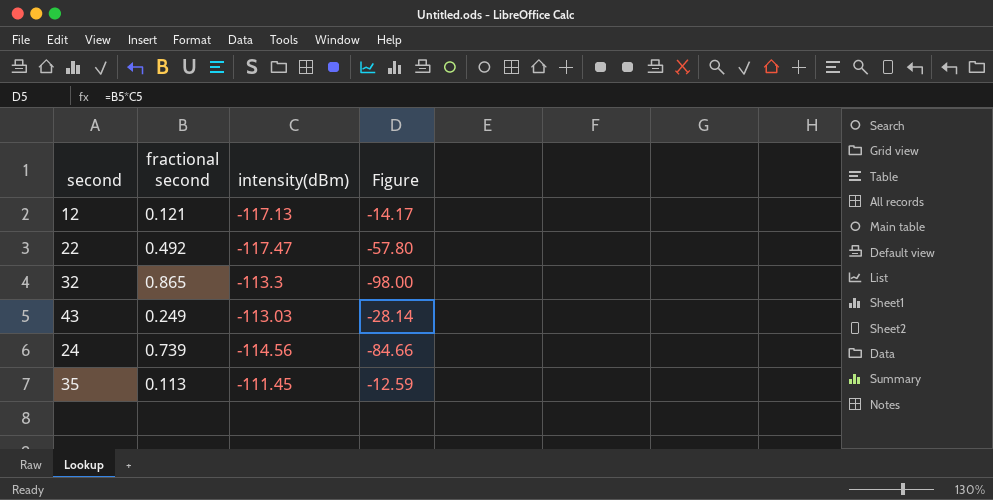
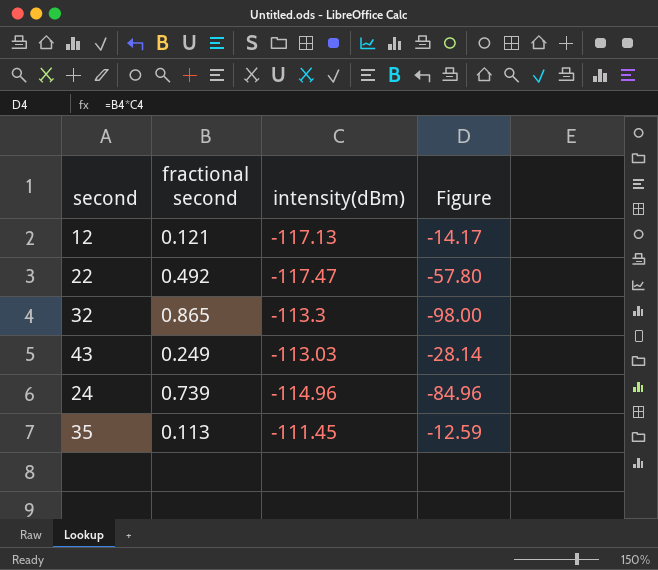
24 | intensity(dBm): -114.56 -> -114.96
24 | Figure: -84.66 -> -84.96

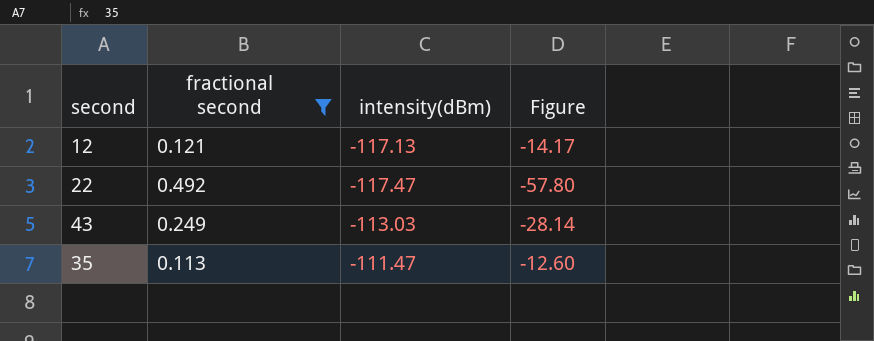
filter: none -> fractional second <= 0.492
35 | intensity(dBm): -111.45 -> -111.47
35 | Figure: -12.59 -> -12.60

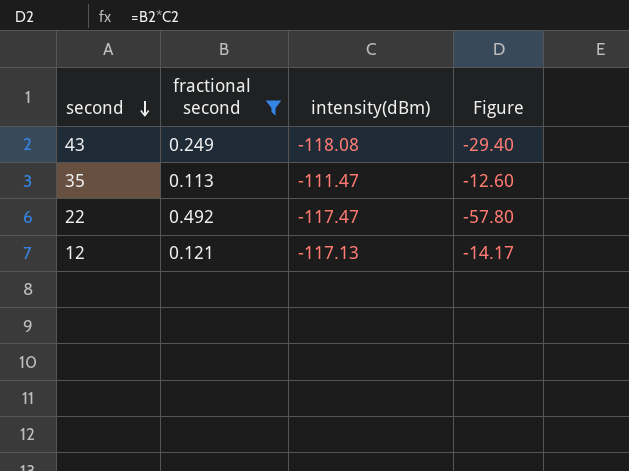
row order: none -> second descending
43 | intensity(dBm): -113.03 -> -118.08
43 | Figure: -28.14 -> -29.40

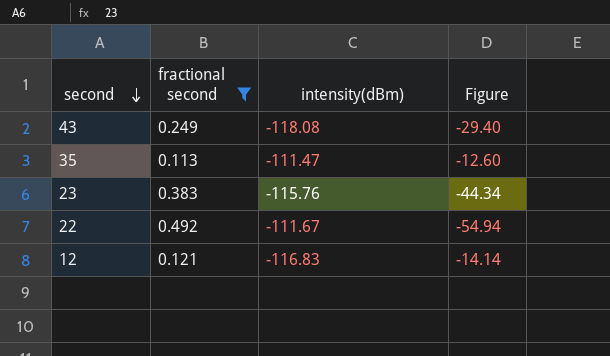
row 23: none -> 0.383 | -115.76 | -44.34
22 | intensity(dBm): -117.47 -> -111.67
22 | Figure: -57.80 -> -54.94
12 | intensity(dBm): -117.13 -> -116.83
12 | Figure: -14.17 -> -14.14

